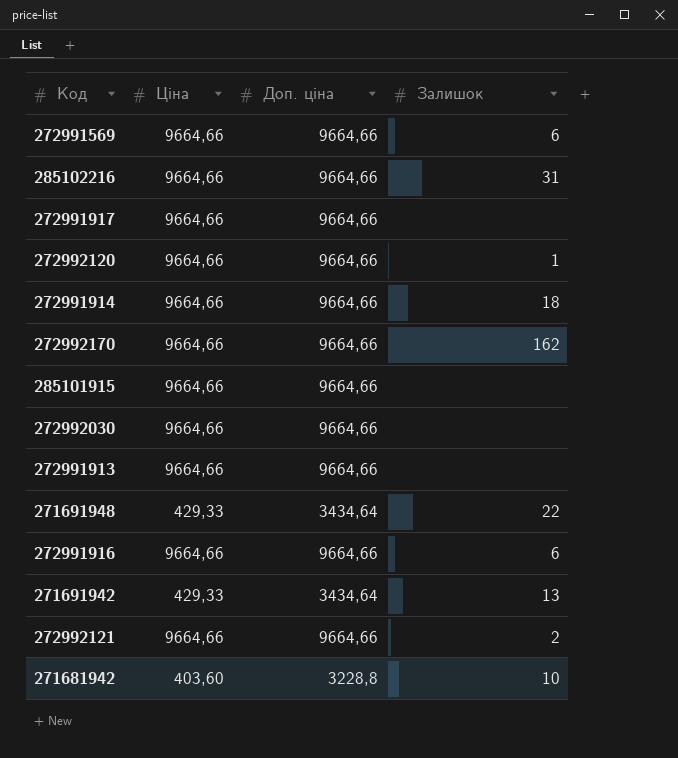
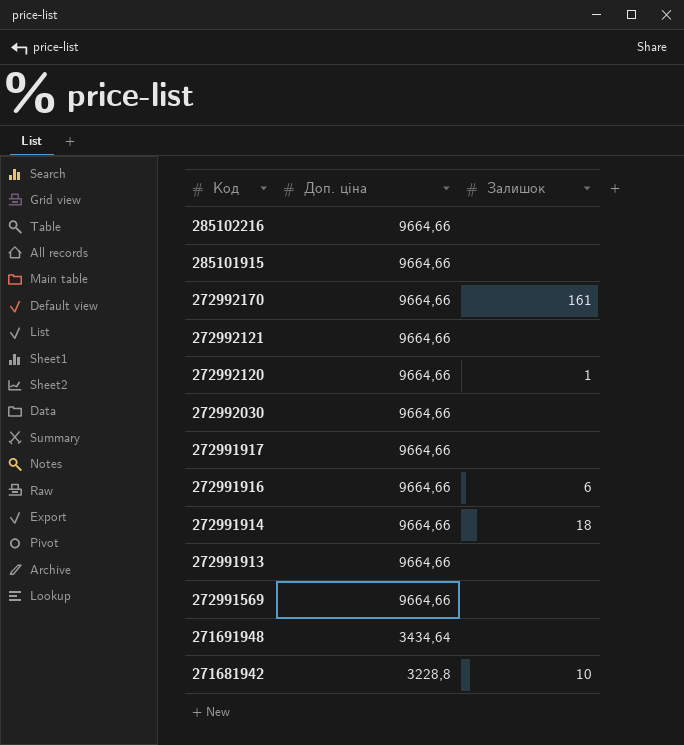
row order: none -> Код descending
column Ціна | position: 2 -> none
row 271691942: 429,33 | 3434,64 | 13 -> none
285102216 | Залишок: 31 -> none
272992170 | Залишок: 162 -> 161
272992121 | Залишок: 2 -> none
272991569 | Залишок: 6 -> none
271691948 | Залишок: 22 -> none

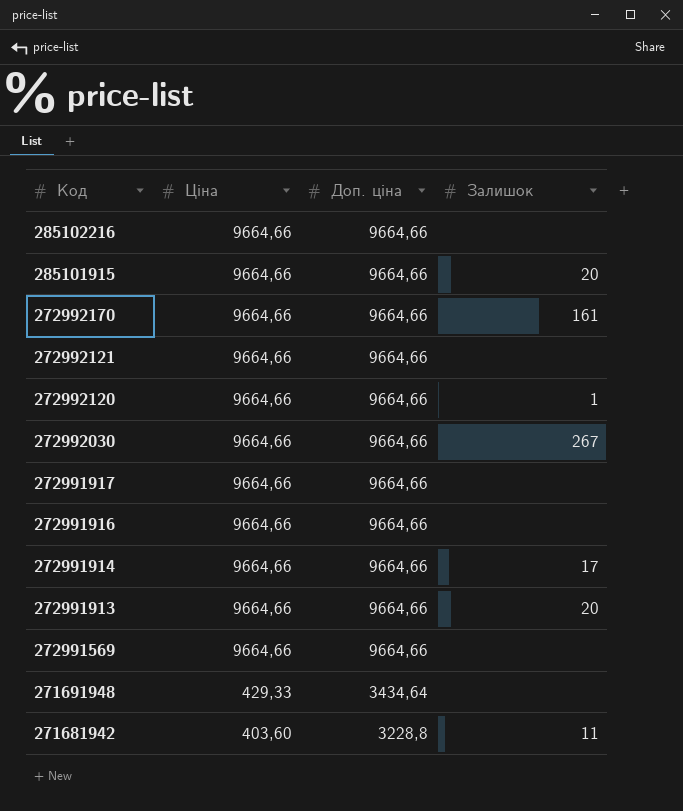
column Ціна | position: none -> 2
285101915 | Залишок: none -> 20
272992030 | Залишок: none -> 267
272991916 | Залишок: 6 -> none
272991914 | Залишок: 18 -> 17
272991913 | Залишок: none -> 20
271681942 | Залишок: 10 -> 11

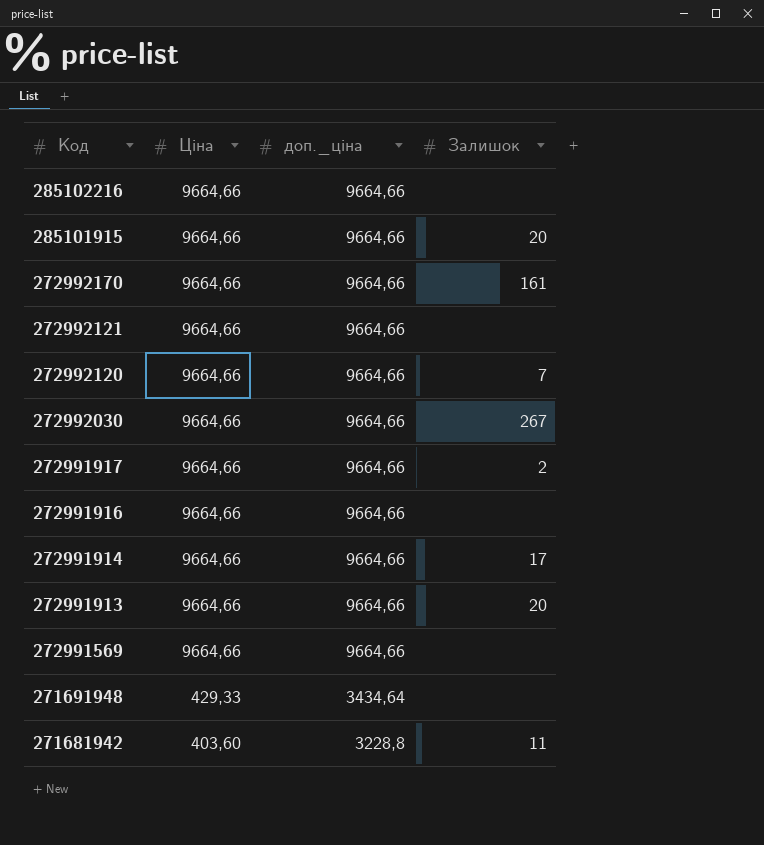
column name: Доп. ціна -> доп._ціна
272992120 | Залишок: 1 -> 7
272991917 | Залишок: none -> 2

